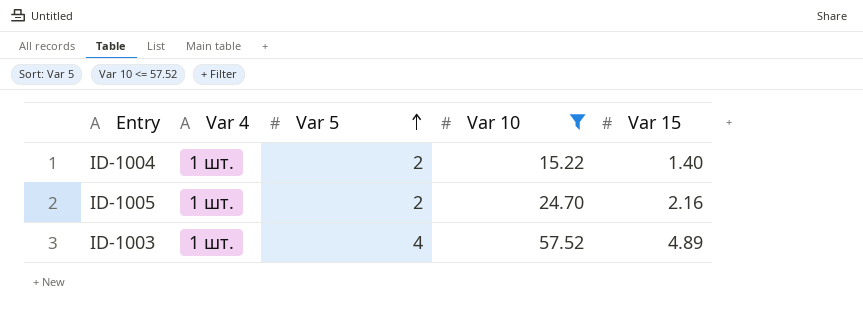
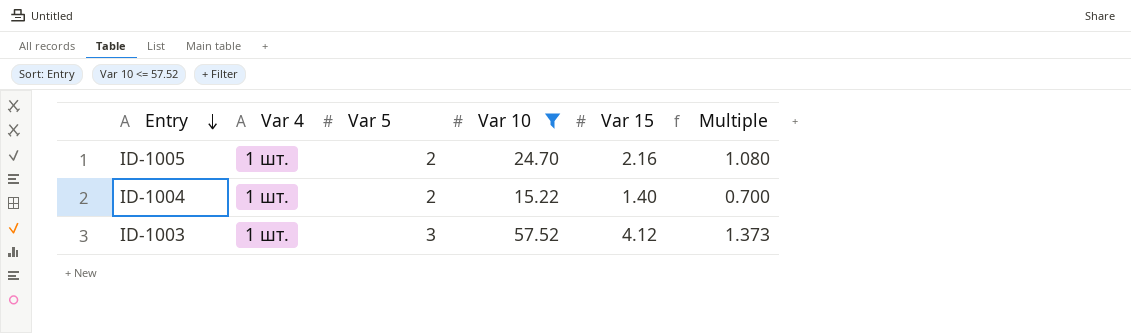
row order: Var 5 ascending -> Entry descending
column Multiple | formula: none -> [Var 15] / [Var 5]
ID-1003 | Var 5: 4 -> 3
ID-1003 | Var 15: 4.89 -> 4.12

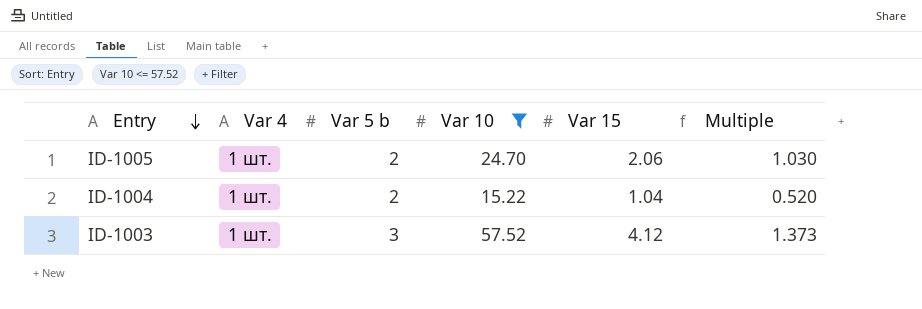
column name: Var 5 -> Var 5 b
ID-1005 | Var 15: 2.16 -> 2.06
ID-1005 | Multiple: 1.080 -> 1.030
ID-1004 | Var 15: 1.40 -> 1.04
ID-1004 | Multiple: 0.700 -> 0.520

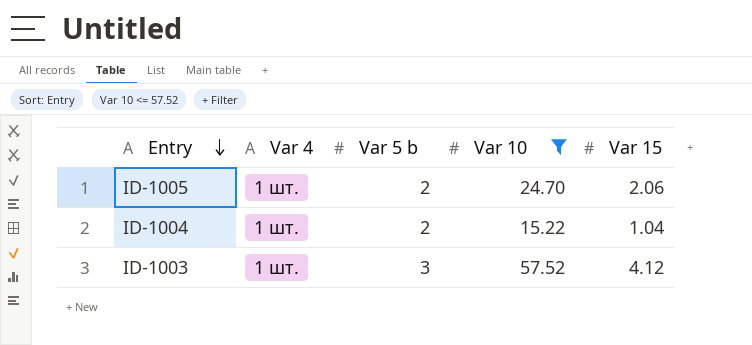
column Multiple | formula: [Var 15] / [Var 5 b] -> none

